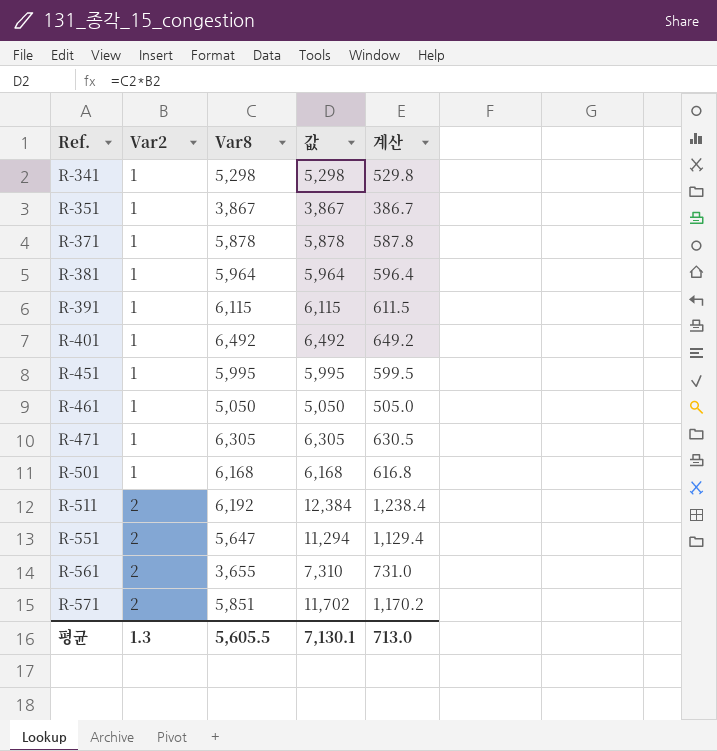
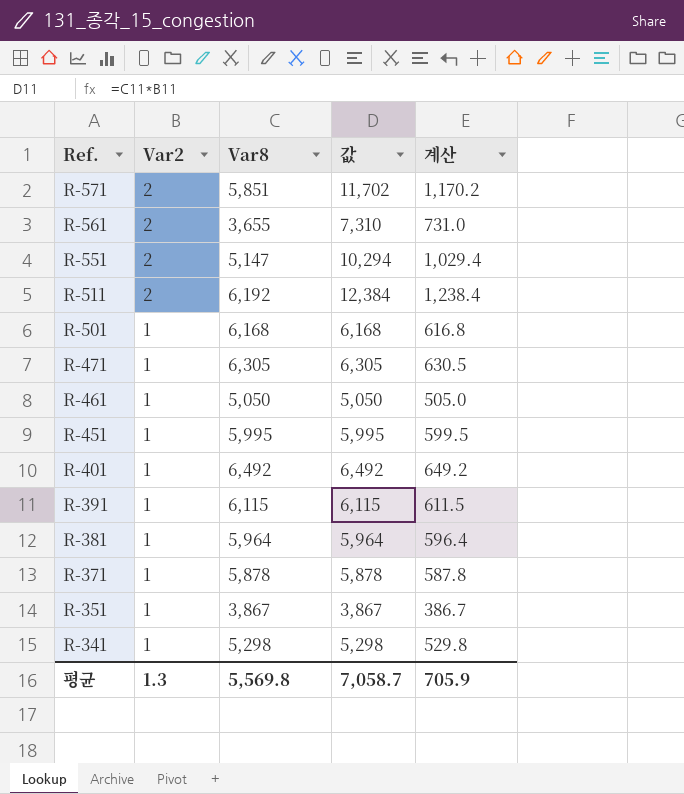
row order: Ref. ascending -> Ref. descending
R-551 | Var8: 5,647 -> 5,147
R-551 | 값: 11,294 -> 10,294
R-551 | 계산: 1,129.4 -> 1,029.4
평균 | Var8: 5,605.5 -> 5,569.8
평균 | 값: 7,130.1 -> 7,058.7
평균 | 계산: 713.0 -> 705.9

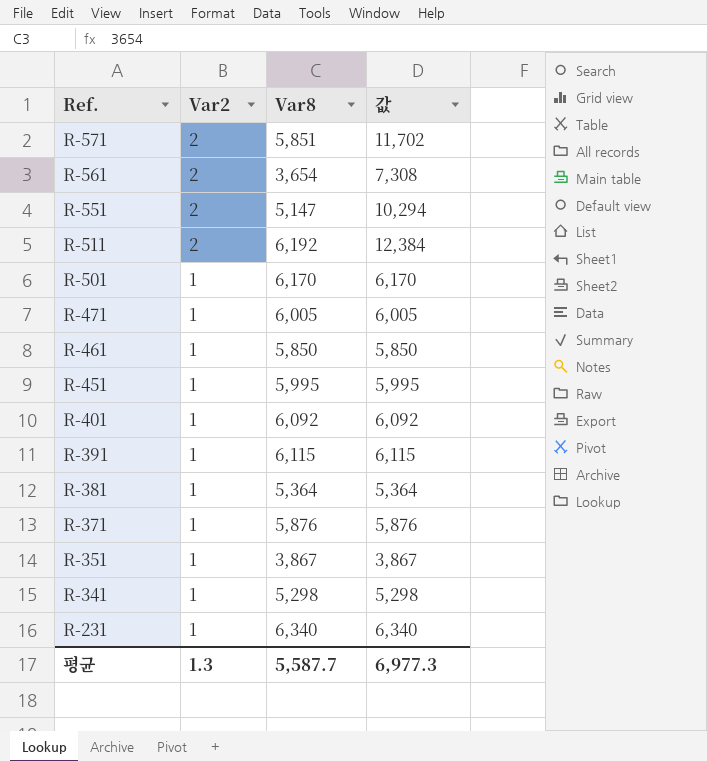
column 계산 | formula: [값] * 0.1 -> none
R-561 | Var8: 3,655 -> 3,654
R-561 | 값: 7,310 -> 7,308
R-501 | Var8: 6,168 -> 6,170
R-501 | 값: 6,168 -> 6,170
R-471 | Var8: 6,305 -> 6,005
R-471 | 값: 6,305 -> 6,005
R-461 | Var8: 5,050 -> 5,850
R-461 | 값: 5,050 -> 5,850
R-401 | Var8: 6,492 -> 6,092
R-401 | 값: 6,492 -> 6,092
R-381 | Var8: 5,964 -> 5,364
R-381 | 값: 5,964 -> 5,364
R-371 | Var8: 5,878 -> 5,876
R-371 | 값: 5,878 -> 5,876
row R-231: none -> 1 | 6,340 | 6,340
평균 | Var8: 5,569.8 -> 5,587.7
평균 | 값: 7,058.7 -> 6,977.3

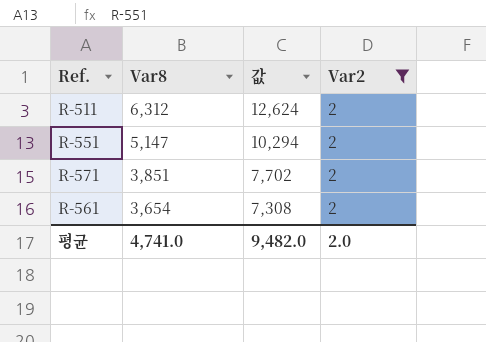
filter: none -> Var2 = 2
row order: Ref. descending -> Var8 descending
column Var2 | position: 2 -> 4
R-511 | Var8: 6,192 -> 6,312
R-511 | 값: 12,384 -> 12,624
R-571 | Var8: 5,851 -> 3,851
R-571 | 값: 11,702 -> 7,702
평균 | Var8: 5,587.7 -> 4,741.0
평균 | 값: 6,977.3 -> 9,482.0
평균 | Var2: 1.3 -> 2.0

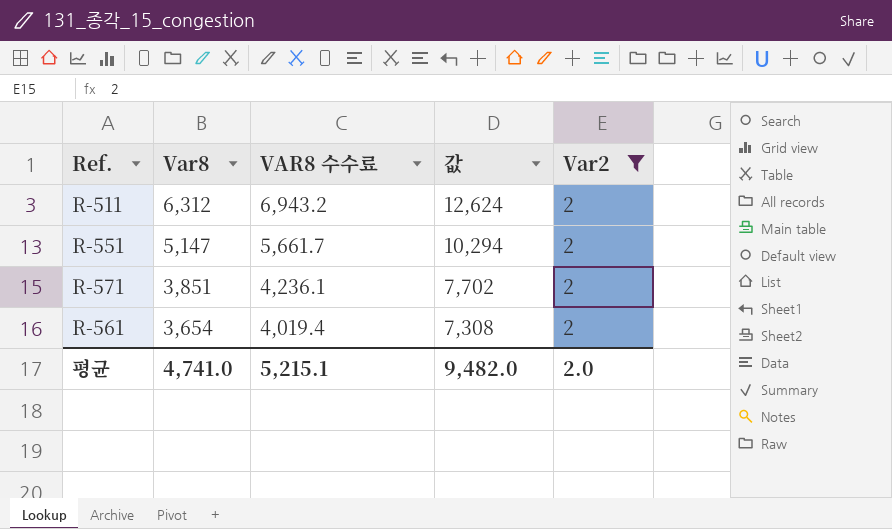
column VAR8 수수료 | formula: none -> [Var8] * 1.1

